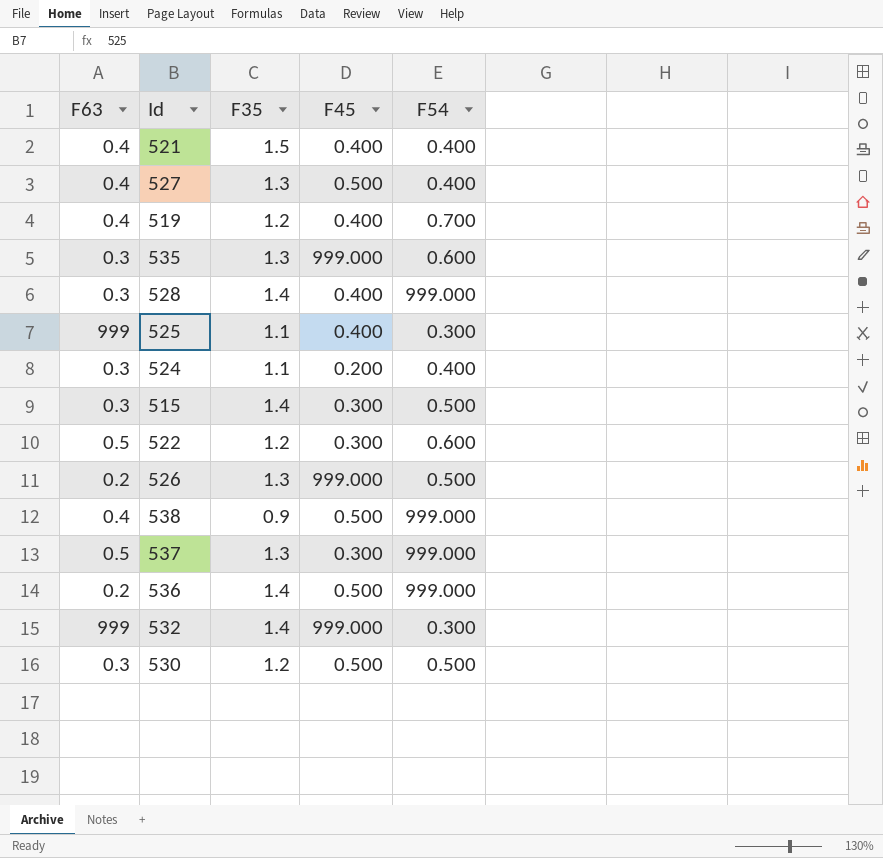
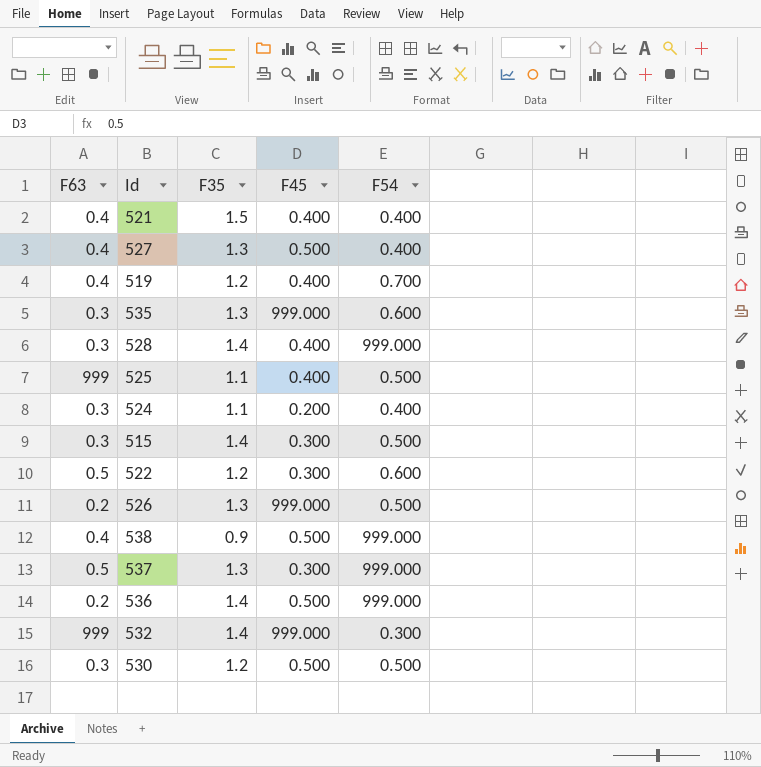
525 | F54: 0.300 -> 0.500

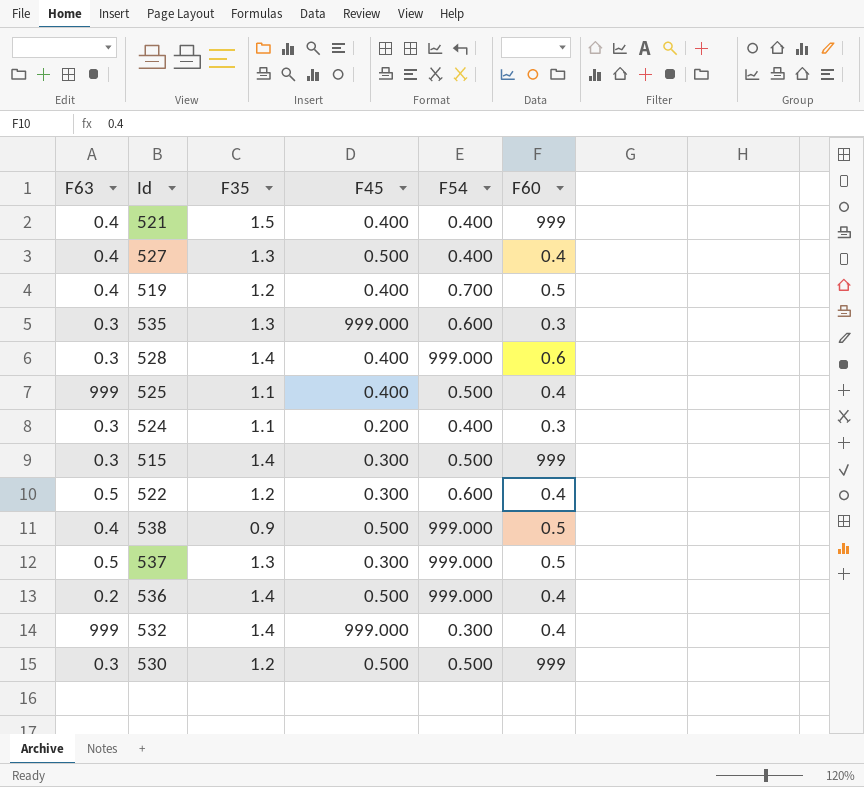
column F60 | position: none -> 6
row 526: 0.2 | 1.3 | 999.000 | 0.500 -> none

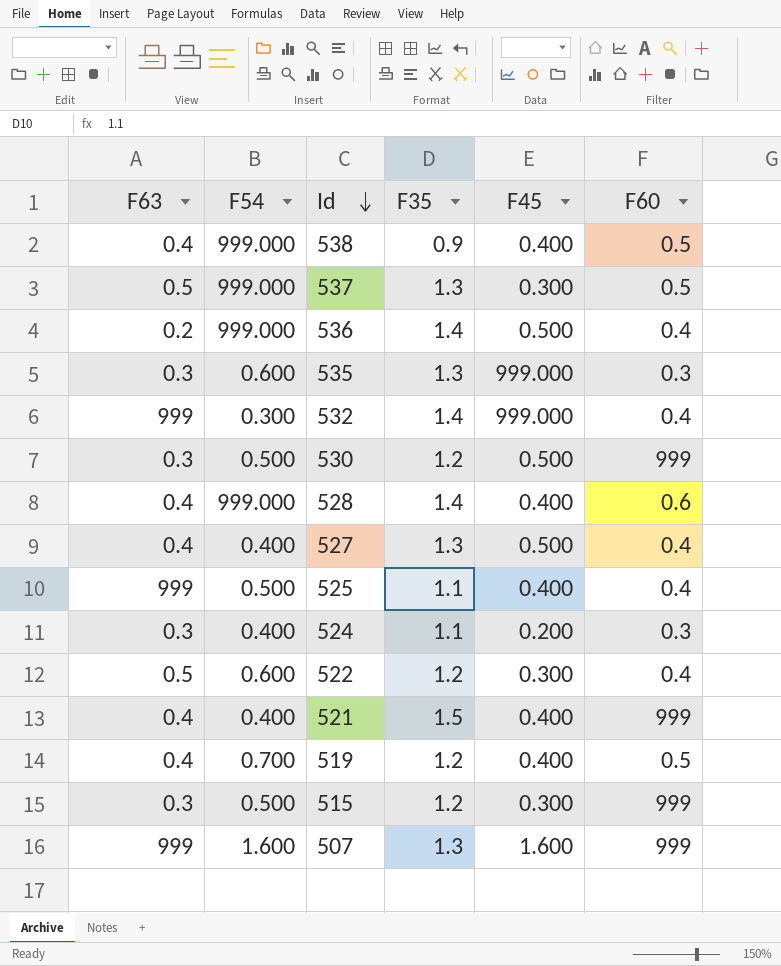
row order: none -> Id descending
column F54 | position: 5 -> 2
538 | F45: 0.500 -> 0.400
528 | F63: 0.3 -> 0.4
515 | F35: 1.4 -> 1.2
row 507: none -> 999 | 1.600 | 1.3 | 1.600 | 999

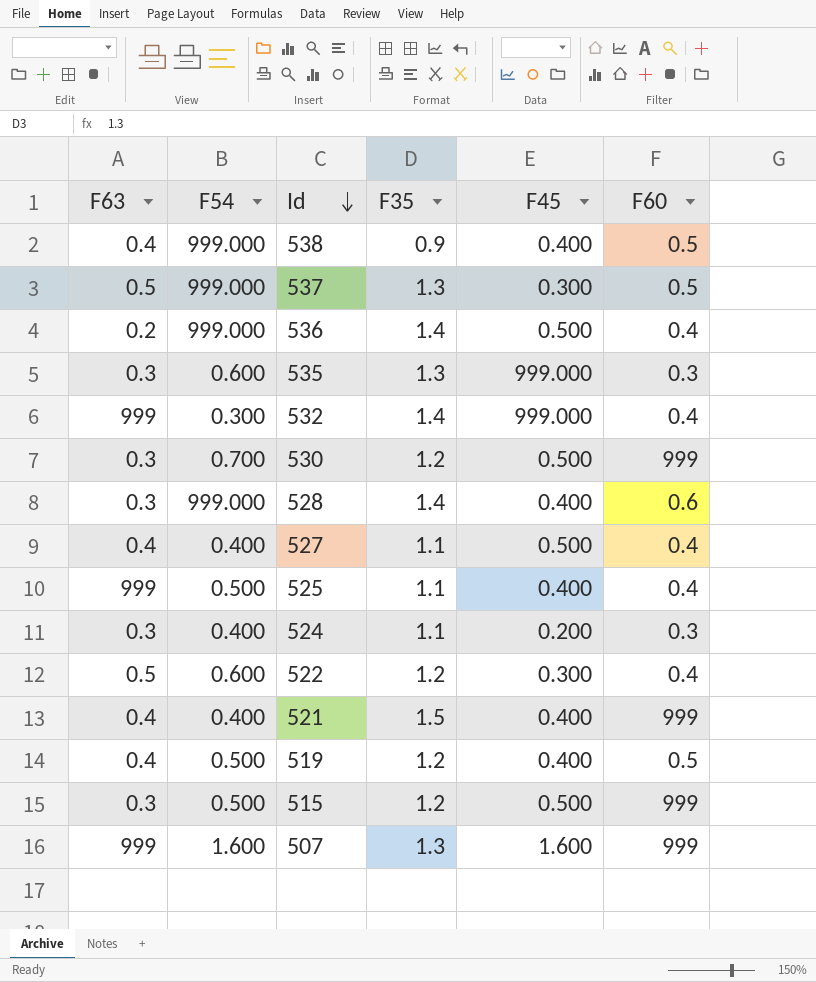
530 | F54: 0.500 -> 0.700
528 | F63: 0.4 -> 0.3
527 | F35: 1.3 -> 1.1
519 | F54: 0.700 -> 0.500
515 | F45: 0.300 -> 0.500

